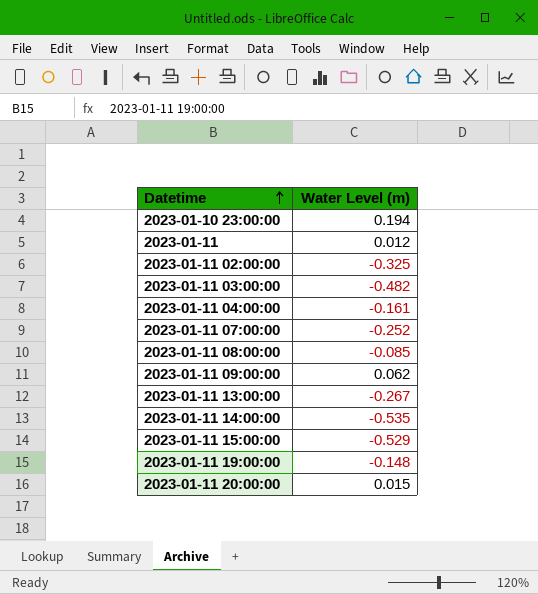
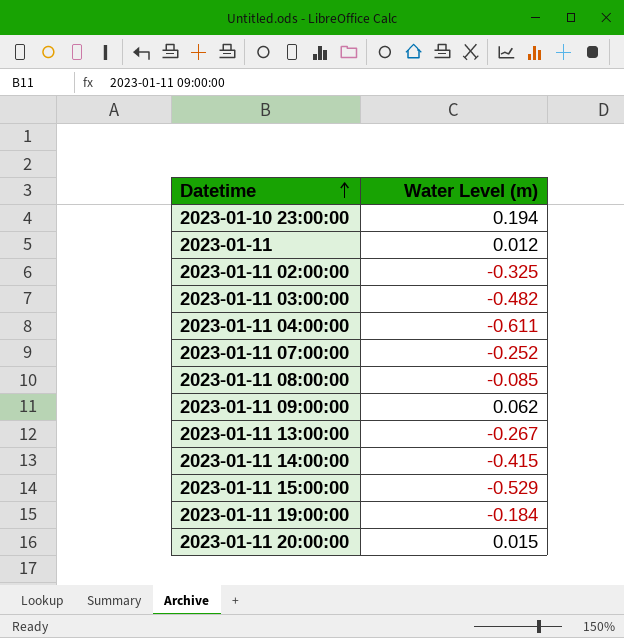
2023-01-11 04:00:00 | Water Level (m): -0.161 -> -0.611
2023-01-11 14:00:00 | Water Level (m): -0.535 -> -0.415
2023-01-11 19:00:00 | Water Level (m): -0.148 -> -0.184

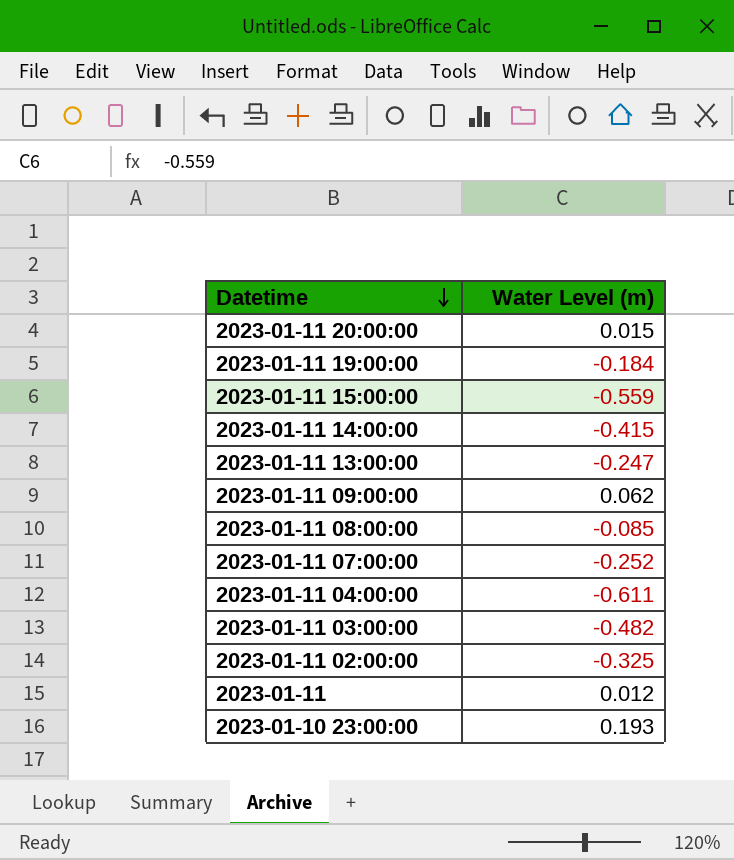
row order: Datetime ascending -> Datetime descending
2023-01-11 15:00:00 | Water Level (m): -0.529 -> -0.559
2023-01-11 13:00:00 | Water Level (m): -0.267 -> -0.247
2023-01-10 23:00:00 | Water Level (m): 0.194 -> 0.193

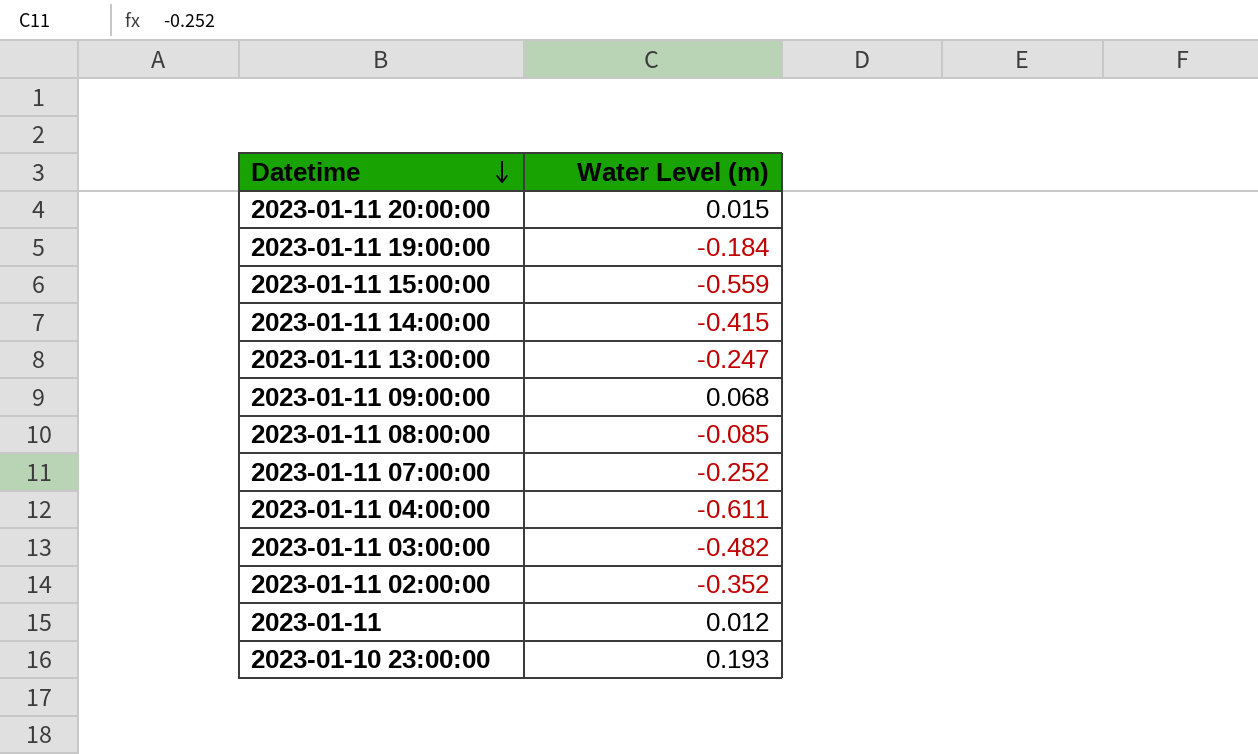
2023-01-11 09:00:00 | Water Level (m): 0.062 -> 0.068
2023-01-11 02:00:00 | Water Level (m): -0.325 -> -0.352

